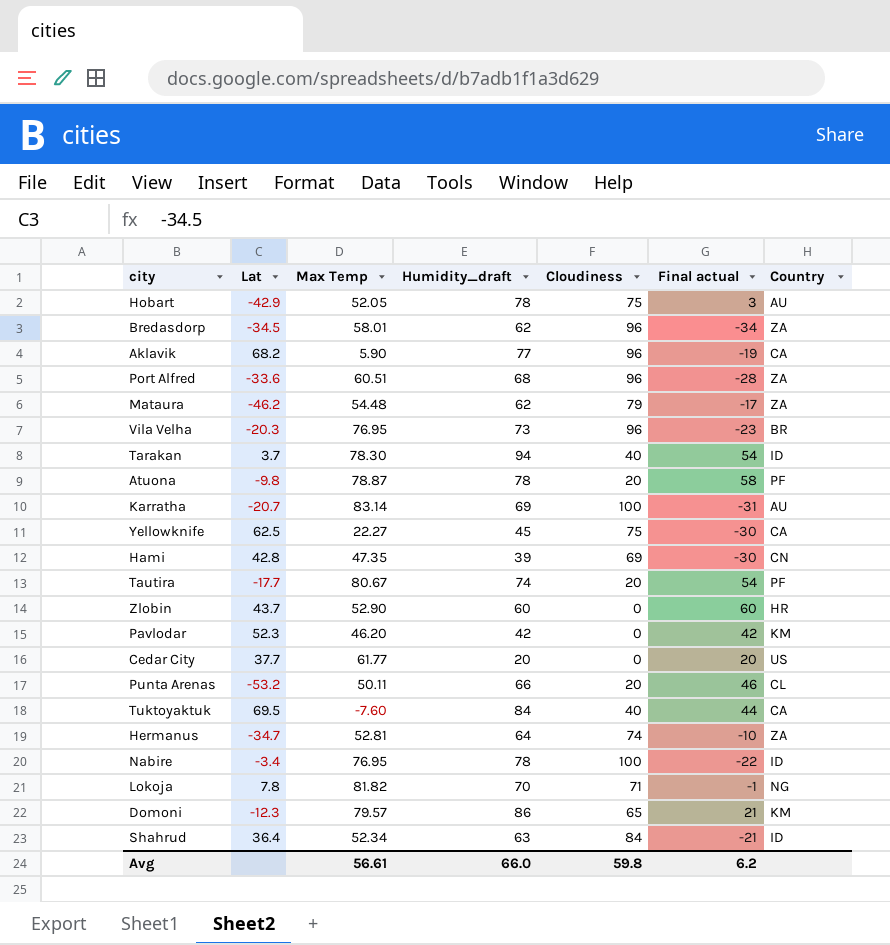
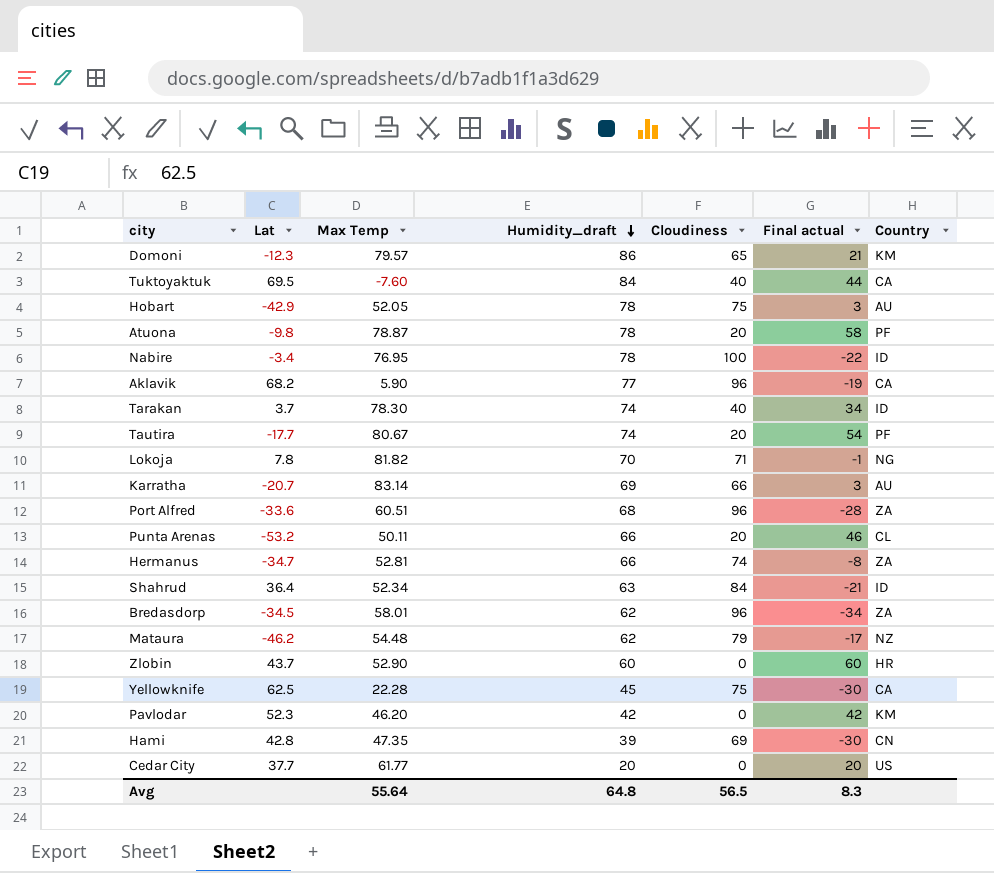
row order: none -> Humidity_draft descending
row Vila Velha: -20.3 | 76.95 | 73 | 96 | -23 | BR -> none
Tarakan | Humidity_draft: 94 -> 74
Tarakan | Final actual: 54 -> 34
Karratha | Cloudiness: 100 -> 66
Karratha | Final actual: -31 -> 3
Hermanus | Humidity_draft: 64 -> 66
Hermanus | Final actual: -10 -> -8
Mataura | Country: ZA -> NZ
Yellowknife | Max Temp: 22.27 -> 22.28
Avg | Max Temp: 56.61 -> 55.64
Avg | Humidity_draft: 66.0 -> 64.8
Avg | Cloudiness: 59.8 -> 56.5
Avg | Final actual: 6.2 -> 8.3

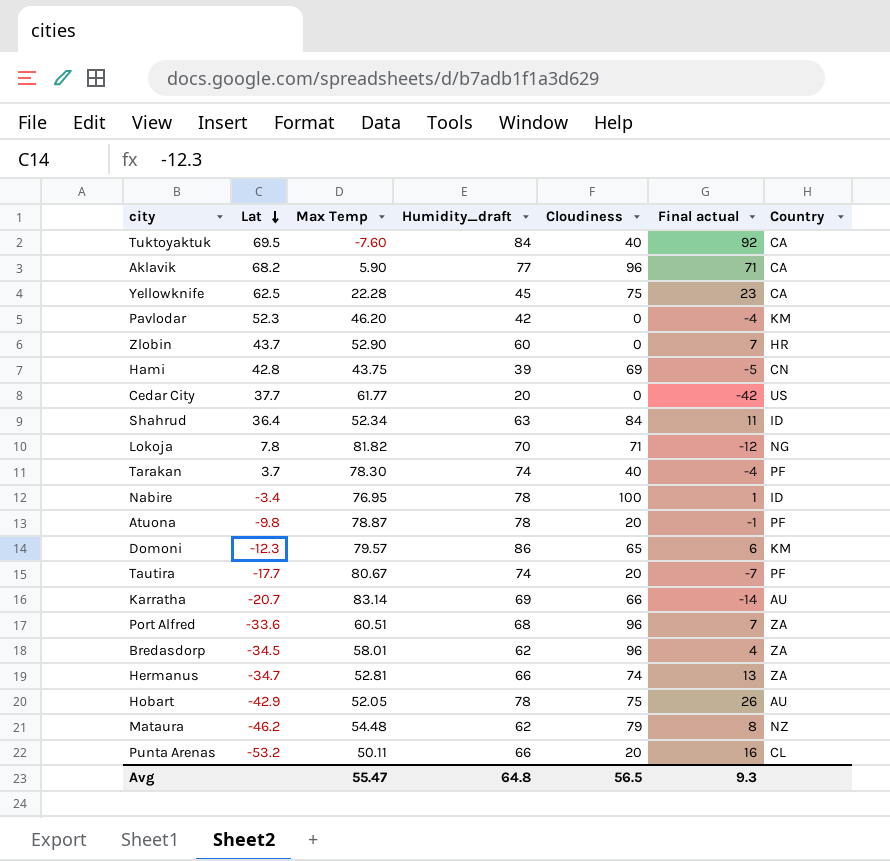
row order: Humidity_draft descending -> Lat descending
column Final actual | formula: [Humidity_draft] - [Cloudiness] -> [Humidity_draft] - [Max Temp]
Hami | Max Temp: 47.35 -> 43.75
Tarakan | Country: ID -> PF
Avg | Max Temp: 55.64 -> 55.47
Avg | Final actual: 8.3 -> 9.3

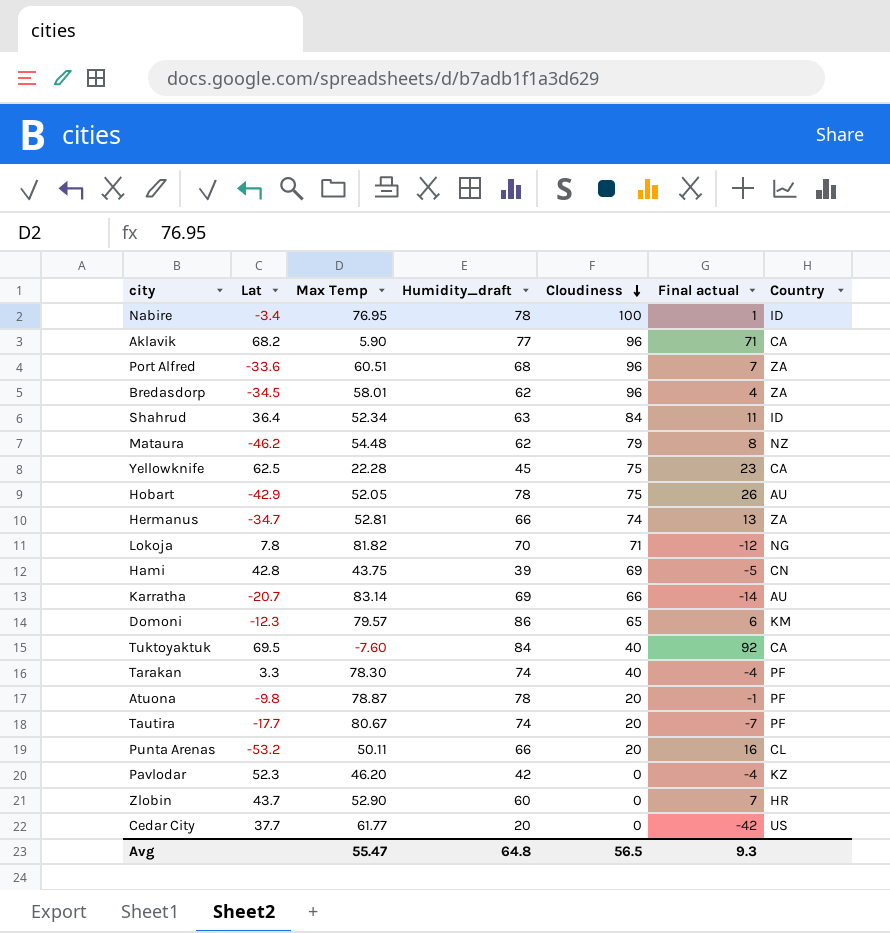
row order: Lat descending -> Cloudiness descending
Tarakan | Lat: 3.7 -> 3.3
Pavlodar | Country: KM -> KZ

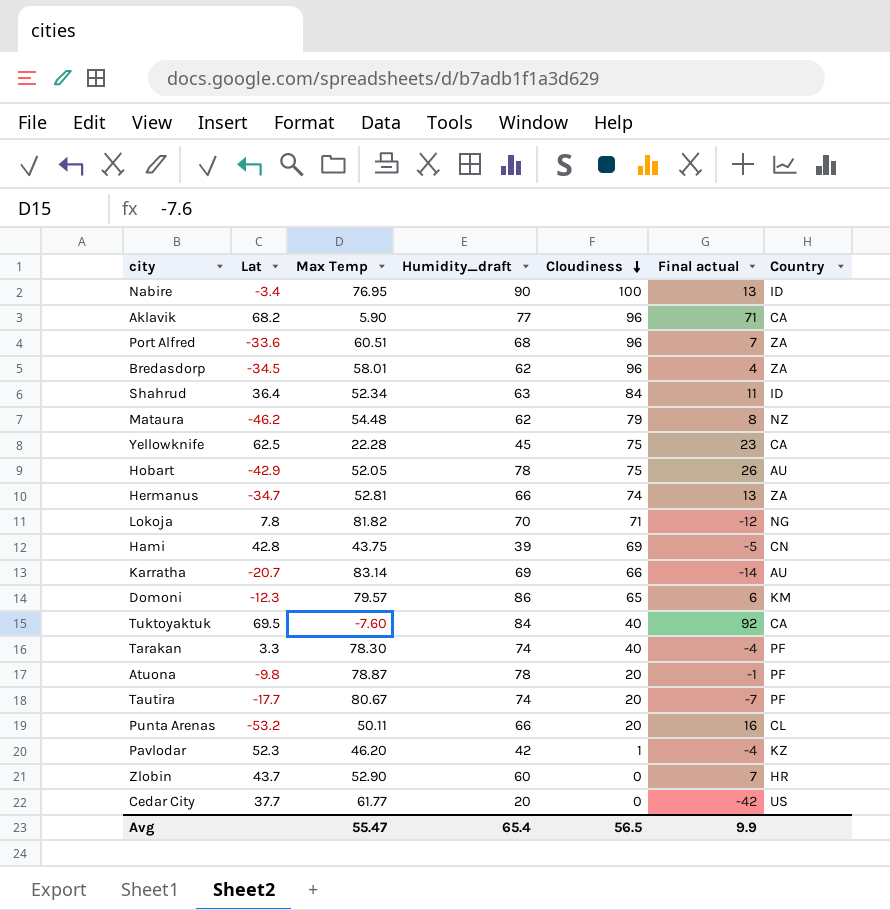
Nabire | Humidity_draft: 78 -> 90
Nabire | Final actual: 1 -> 13
Pavlodar | Cloudiness: 0 -> 1
Avg | Humidity_draft: 64.8 -> 65.4
Avg | Final actual: 9.3 -> 9.9

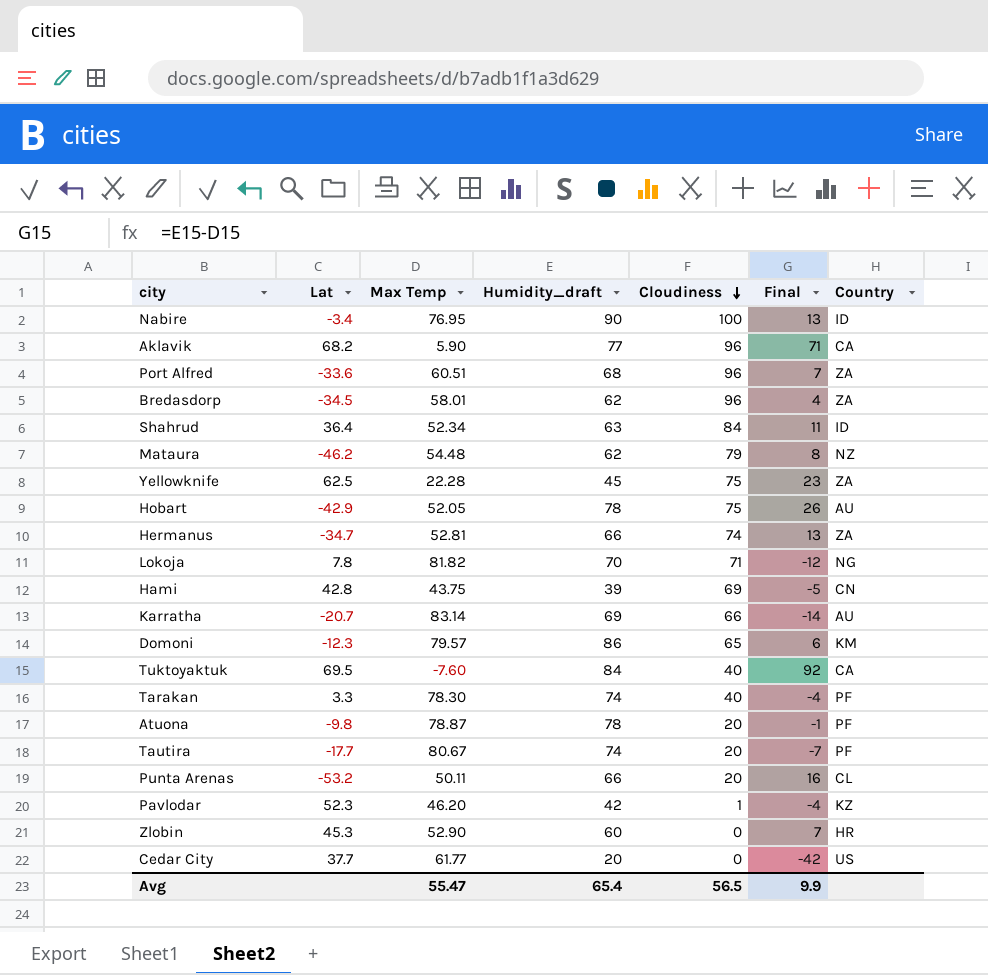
column name: Final actual -> Final
Yellowknife | Country: CA -> ZA
Zlobin | Lat: 43.7 -> 45.3

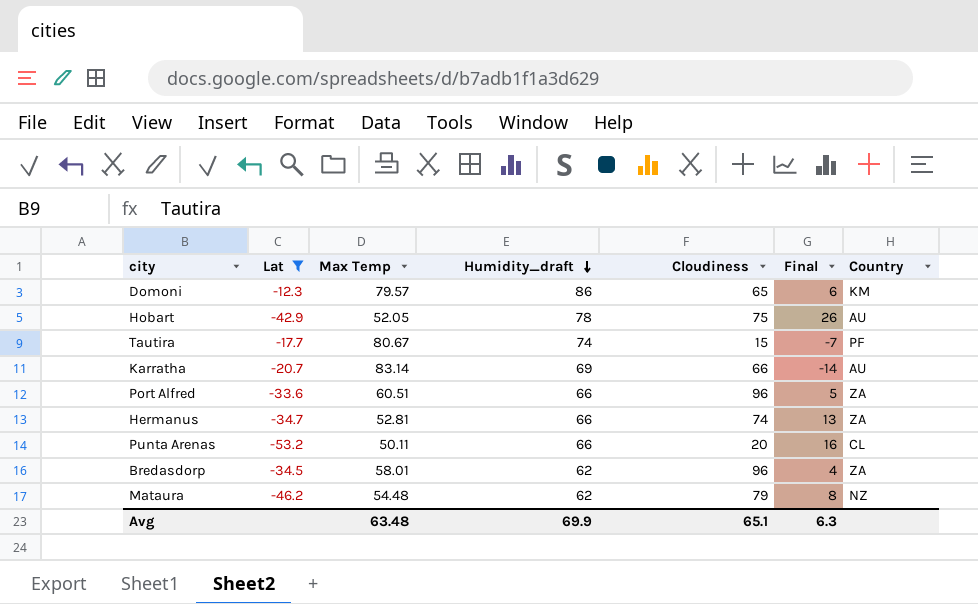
filter: none -> Lat <= -12.3
row order: Cloudiness descending -> Humidity_draft descending
Tautira | Cloudiness: 20 -> 15
Port Alfred | Humidity_draft: 68 -> 66
Port Alfred | Final: 7 -> 5
Avg | Max Temp: 55.47 -> 63.48
Avg | Humidity_draft: 65.4 -> 69.9
Avg | Cloudiness: 56.5 -> 65.1
Avg | Final: 9.9 -> 6.3

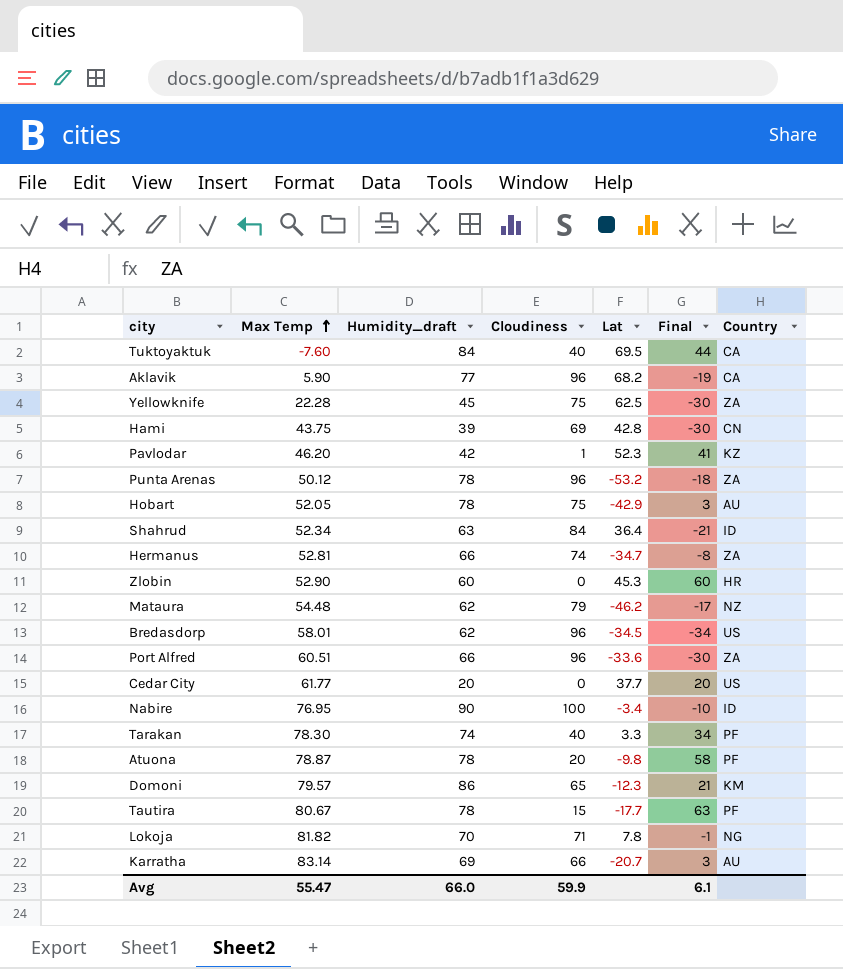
filter: Lat <= -12.3 -> none
row order: Humidity_draft descending -> Max Temp ascending
column Lat | position: 2 -> 5
column Final | formula: [Humidity_draft] - [Max Temp] -> [Humidity_draft] - [Cloudiness]
Punta Arenas | Max Temp: 50.11 -> 50.12
Punta Arenas | Humidity_draft: 66 -> 78
Punta Arenas | Cloudiness: 20 -> 96
Punta Arenas | Country: CL -> ZA
Bredasdorp | Country: ZA -> US
Tautira | Humidity_draft: 74 -> 78
Avg | Max Temp: 63.48 -> 55.47
Avg | Humidity_draft: 69.9 -> 66.0
Avg | Cloudiness: 65.1 -> 59.9
Avg | Final: 6.3 -> 6.1

